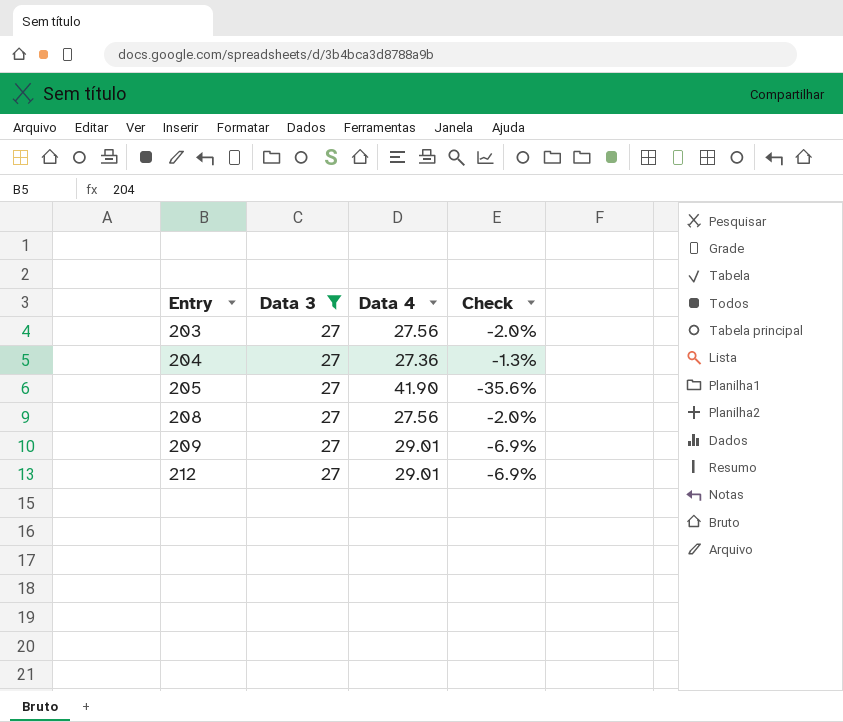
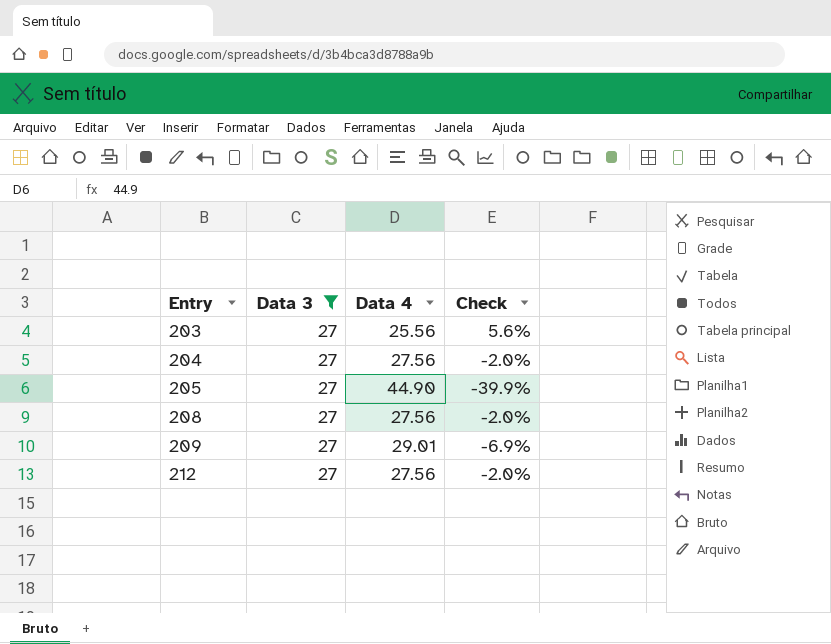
203 | Data 4: 27.56 -> 25.56
203 | Check: -2.0% -> 5.6%
204 | Data 4: 27.36 -> 27.56
204 | Check: -1.3% -> -2.0%
205 | Data 4: 41.90 -> 44.90
205 | Check: -35.6% -> -39.9%
212 | Data 4: 29.01 -> 27.56
212 | Check: -6.9% -> -2.0%

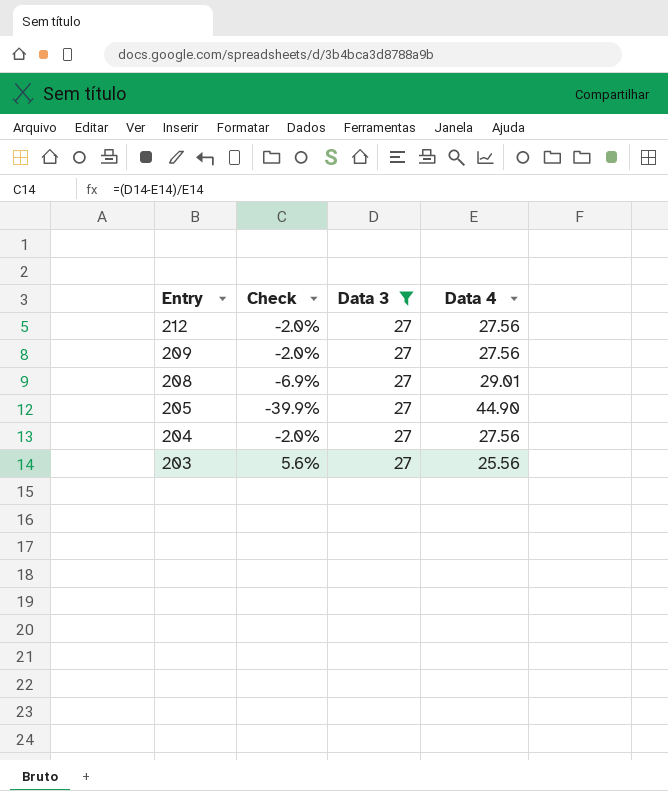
row order: Entry ascending -> Entry descending
column Check | position: 4 -> 2
209 | Check: -6.9% -> -2.0%
209 | Data 4: 29.01 -> 27.56
208 | Check: -2.0% -> -6.9%
208 | Data 4: 27.56 -> 29.01

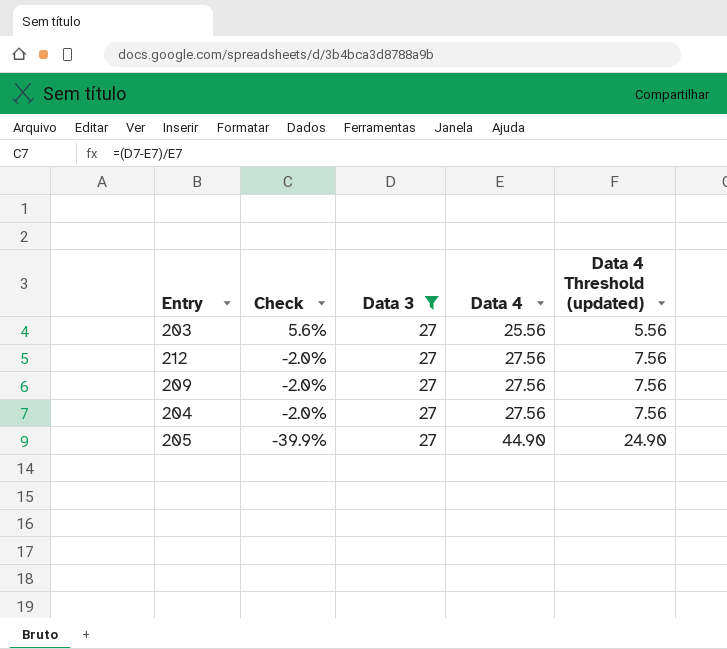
row order: Entry descending -> Check descending
column Data 4 Threshold (updated) | formula: none -> [Data 4] - 20
row 208: -6.9% | 27 | 29.01 -> none

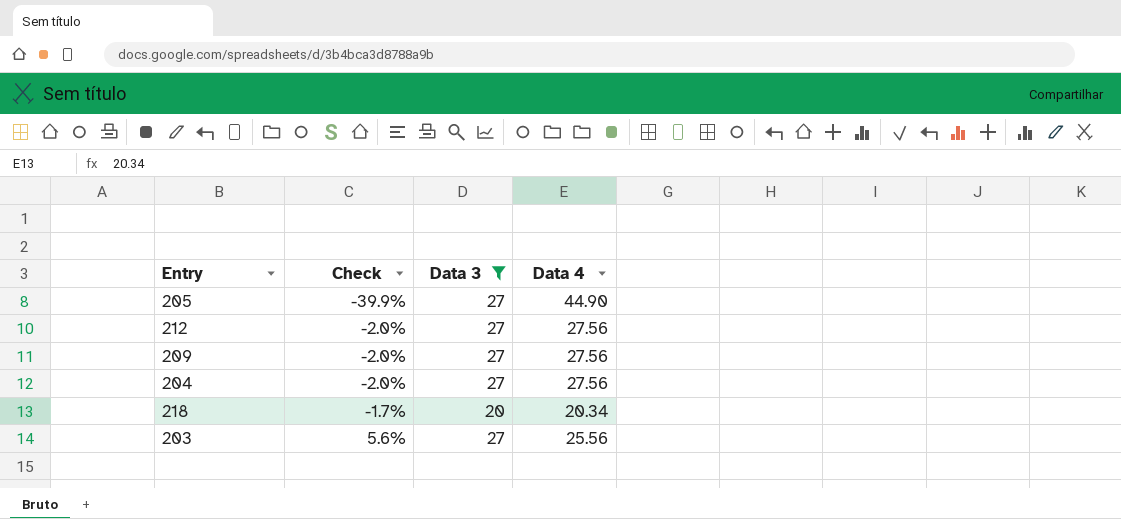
row order: Check descending -> Check ascending
column Data 4 Threshold (updated) | formula: [Data 4] - 20 -> none
row 218: none -> -1.7% | 20 | 20.34

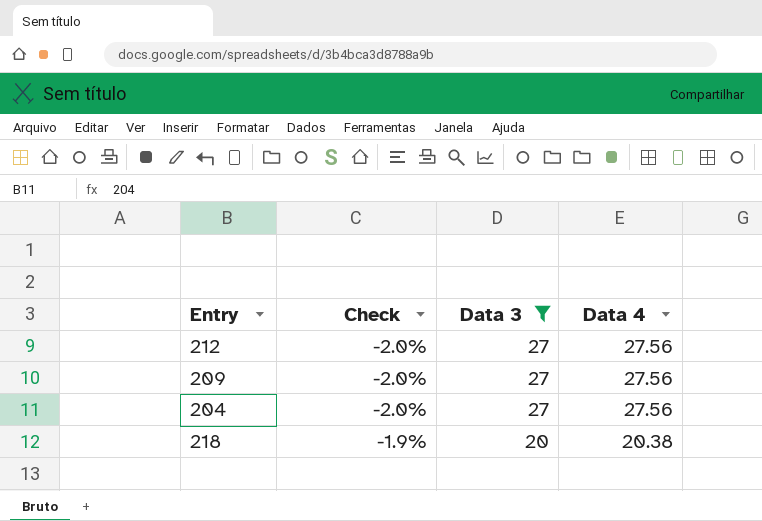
row 205: -39.9% | 27 | 44.90 -> none
row 203: 5.6% | 27 | 25.56 -> none
218 | Check: -1.7% -> -1.9%
218 | Data 4: 20.34 -> 20.38

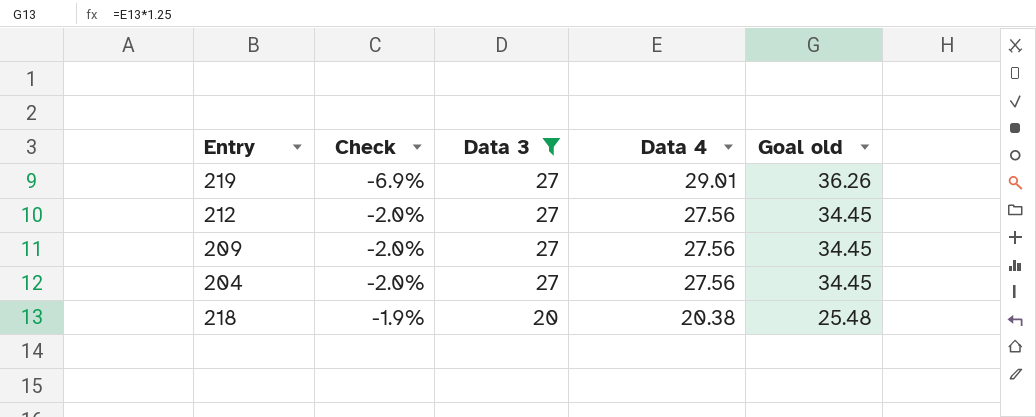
column Goal old | formula: none -> [Data 4] * 1.25
row 219: none -> -6.9% | 27 | 29.01 | 36.26

